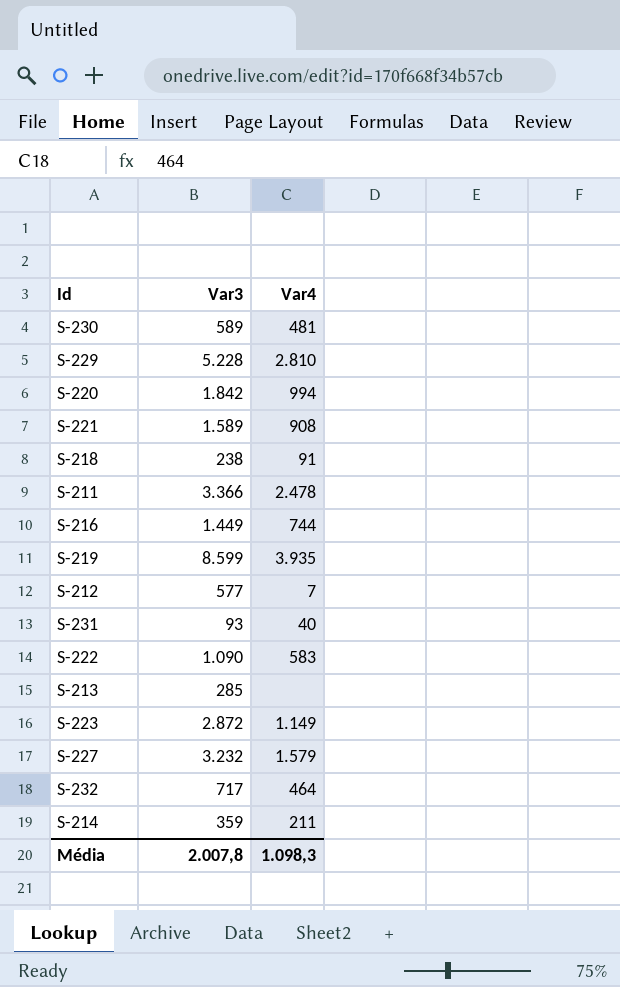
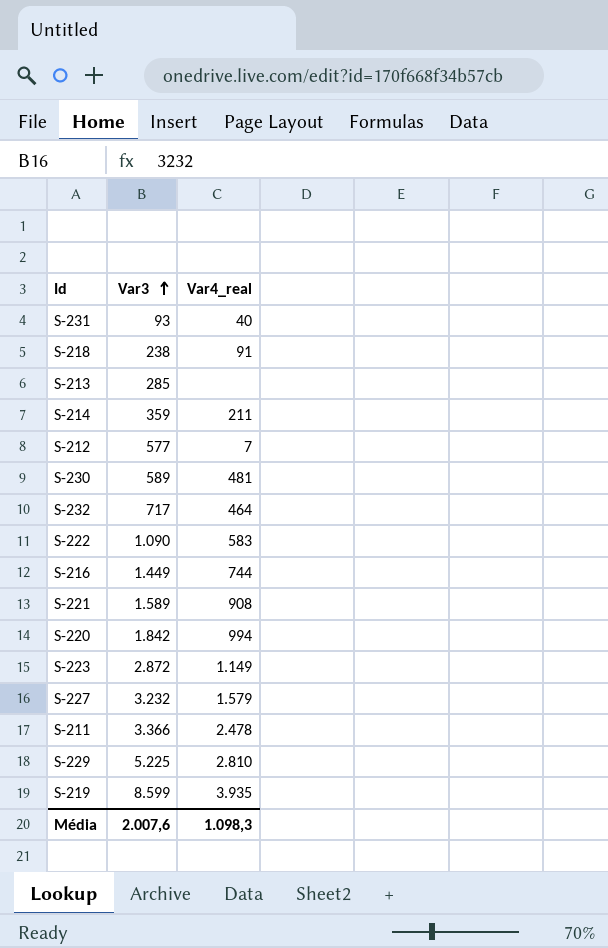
row order: none -> Var3 ascending
column name: Var4 -> Var4_real
S-229 | Var3: 5.228 -> 5.225
Média | Var3: 2.007,8 -> 2.007,6

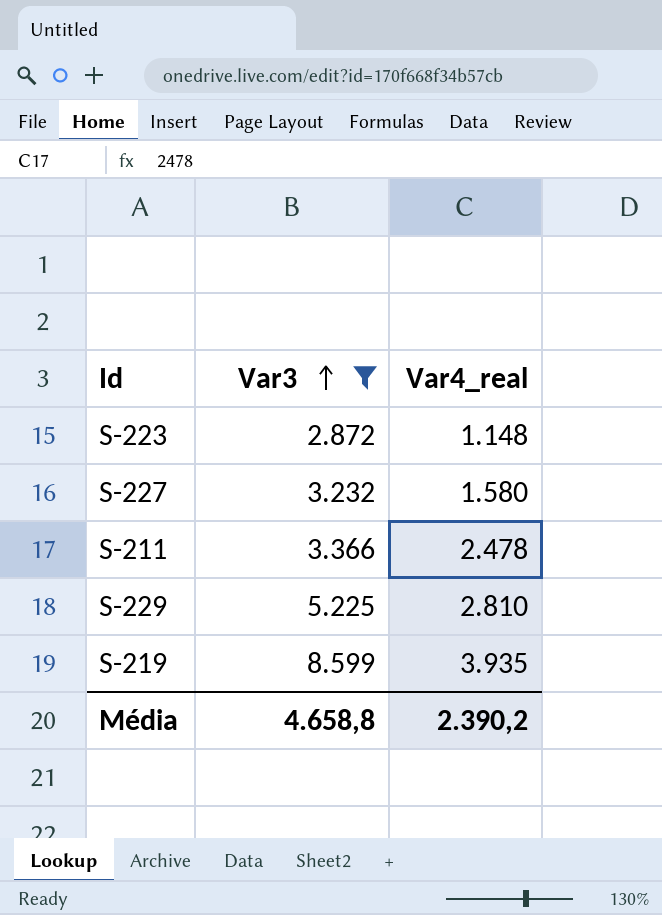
filter: none -> Var3 >= 2.872
S-223 | Var4_real: 1.149 -> 1.148
S-227 | Var4_real: 1.579 -> 1.580
Média | Var3: 2.007,6 -> 4.658,8
Média | Var4_real: 1.098,3 -> 2.390,2

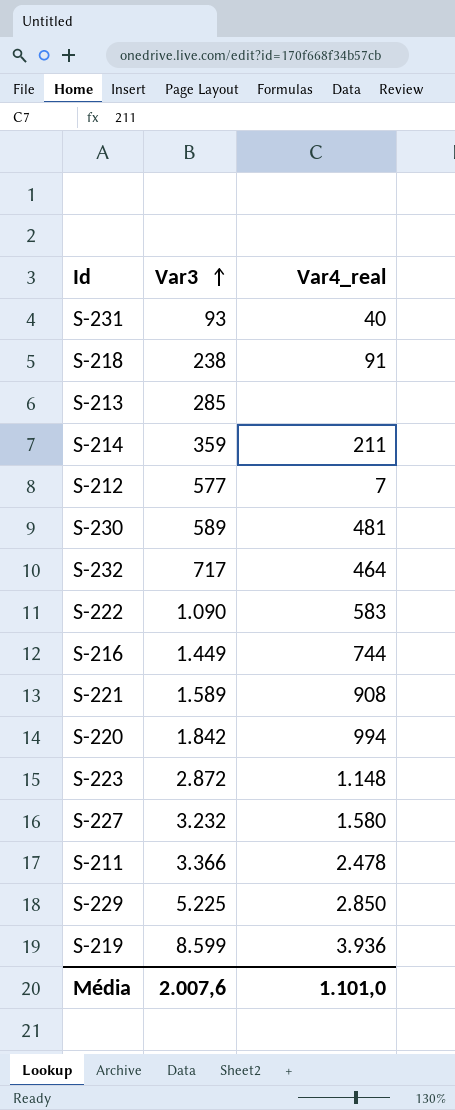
filter: Var3 >= 2.872 -> none
S-229 | Var4_real: 2.810 -> 2.850
S-219 | Var4_real: 3.935 -> 3.936
Média | Var3: 4.658,8 -> 2.007,6
Média | Var4_real: 2.390,2 -> 1.101,0

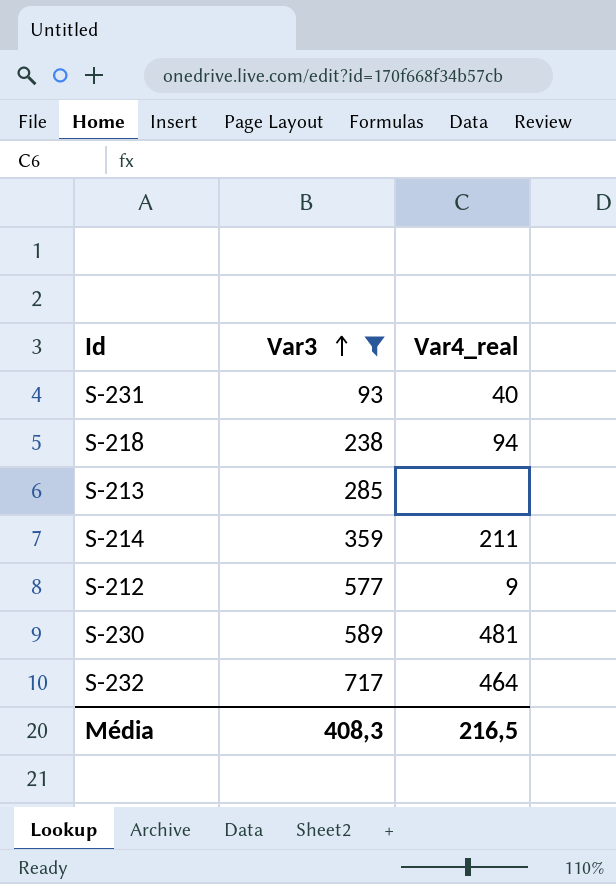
filter: none -> Var3 <= 717
S-218 | Var4_real: 91 -> 94
S-212 | Var4_real: 7 -> 9
Média | Var3: 2.007,6 -> 408,3
Média | Var4_real: 1.101,0 -> 216,5

